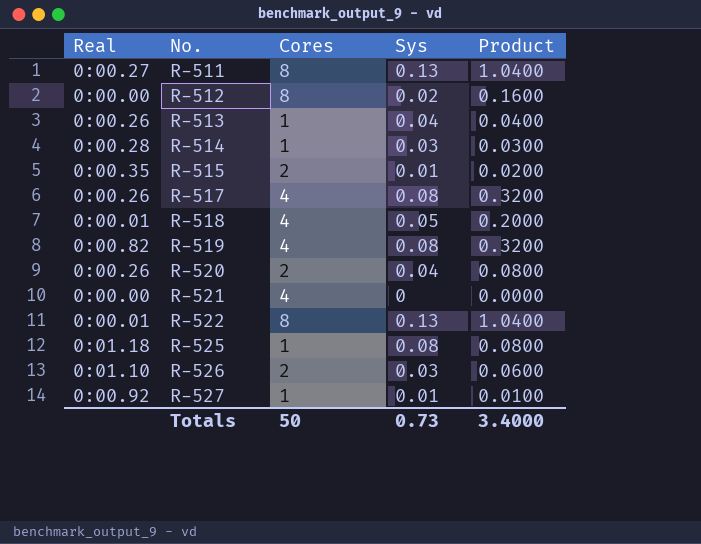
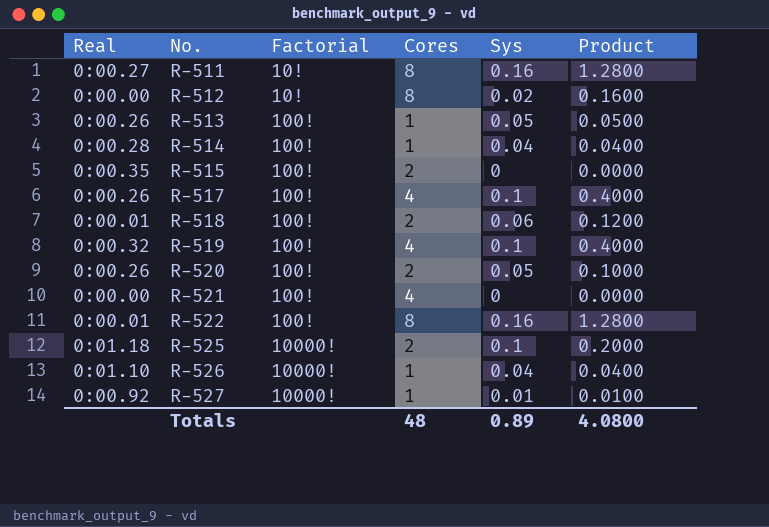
column Factorial | position: none -> 3
R-511 | Sys: 0.13 -> 0.16
R-511 | Product: 1.0400 -> 1.2800
R-513 | Sys: 0.04 -> 0.05
R-513 | Product: 0.0400 -> 0.0500
R-514 | Sys: 0.03 -> 0.04
R-514 | Product: 0.0300 -> 0.0400
R-515 | Sys: 0.01 -> 0
R-515 | Product: 0.0200 -> 0.0000
R-517 | Sys: 0.08 -> 0.1
R-517 | Product: 0.3200 -> 0.4000
R-518 | Cores: 4 -> 2
R-518 | Sys: 0.05 -> 0.06
R-518 | Product: 0.2000 -> 0.1200
R-519 | Real: 0:00.82 -> 0:00.32
R-519 | Sys: 0.08 -> 0.1
R-519 | Product: 0.3200 -> 0.4000
R-520 | Sys: 0.04 -> 0.05
R-520 | Product: 0.0800 -> 0.1000
R-522 | Sys: 0.13 -> 0.16
R-522 | Product: 1.0400 -> 1.2800
R-525 | Cores: 1 -> 2
R-525 | Sys: 0.08 -> 0.1
R-525 | Product: 0.0800 -> 0.2000
R-526 | Cores: 2 -> 1
R-526 | Sys: 0.03 -> 0.04
R-526 | Product: 0.0600 -> 0.0400
Totals | Cores: 50 -> 48
Totals | Sys: 0.73 -> 0.89
Totals | Product: 3.4000 -> 4.0800

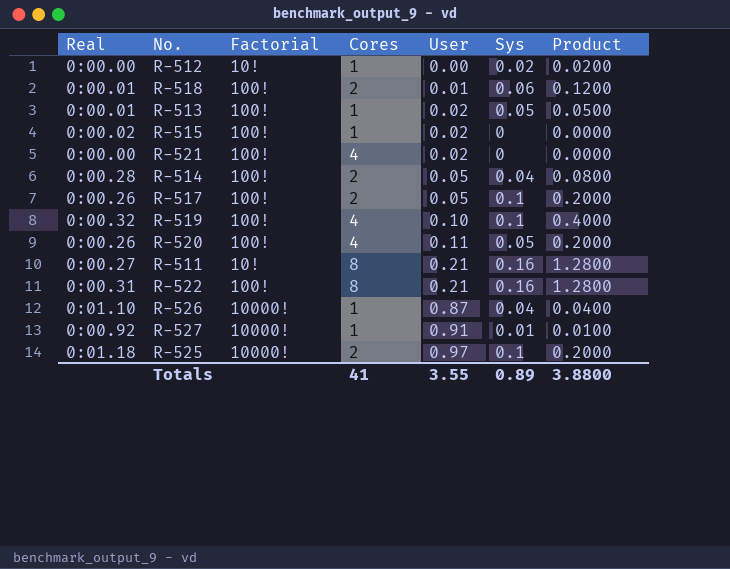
row order: No. ascending -> User ascending
column User | position: none -> 5
R-512 | Cores: 8 -> 1
R-512 | Product: 0.1600 -> 0.0200
R-513 | Real: 0:00.26 -> 0:00.01
R-515 | Real: 0:00.35 -> 0:00.02
R-515 | Cores: 2 -> 1
R-514 | Cores: 1 -> 2
R-514 | Product: 0.0400 -> 0.0800
R-517 | Cores: 4 -> 2
R-517 | Product: 0.4000 -> 0.2000
R-520 | Cores: 2 -> 4
R-520 | Product: 0.1000 -> 0.2000
R-522 | Real: 0:00.01 -> 0:00.31
Totals | Cores: 48 -> 41
Totals | Product: 4.0800 -> 3.8800

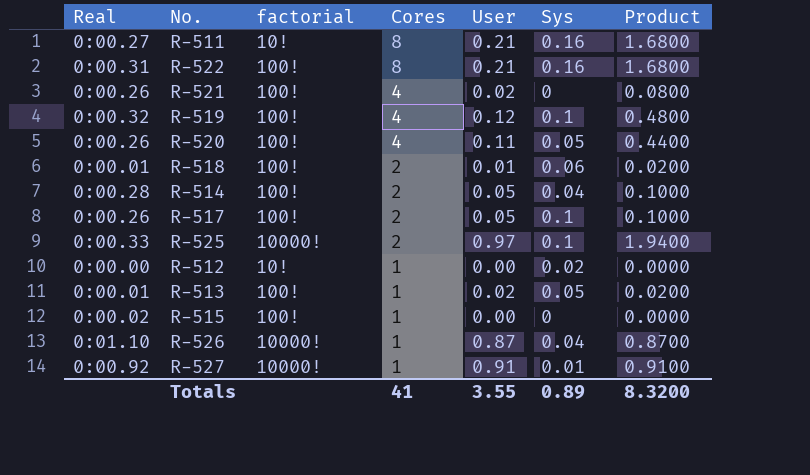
row order: User ascending -> Cores descending
column name: Factorial -> factorial
column Product | formula: [Cores] * [Sys] -> [Cores] * [User]
R-521 | Real: 0:00.00 -> 0:00.26
R-519 | User: 0.10 -> 0.12
R-525 | Real: 0:01.18 -> 0:00.33
R-515 | User: 0.02 -> 0.00
Totals | Product: 3.8800 -> 8.3200

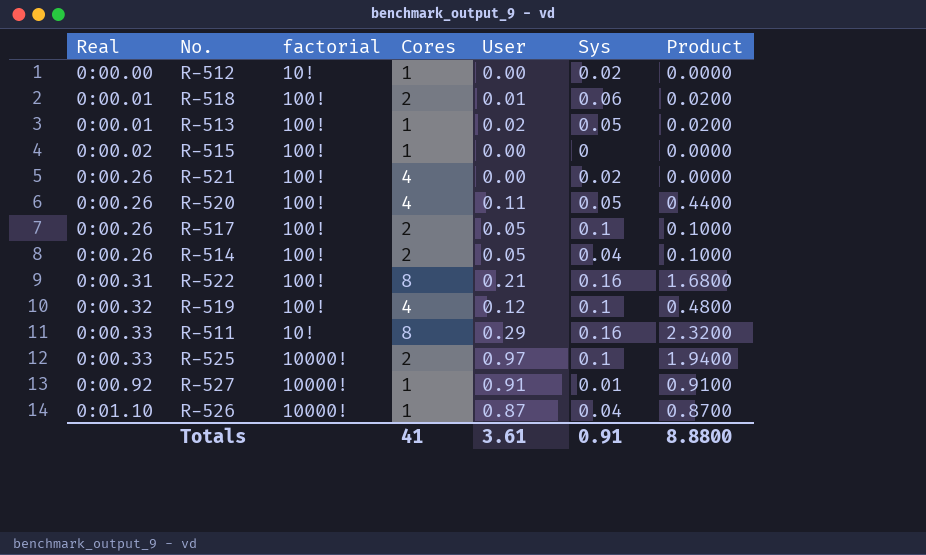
row order: Cores descending -> Real ascending
R-521 | User: 0.02 -> 0.00
R-521 | Sys: 0 -> 0.02
R-521 | Product: 0.0800 -> 0.0000
R-514 | Real: 0:00.28 -> 0:00.26
R-511 | Real: 0:00.27 -> 0:00.33
R-511 | User: 0.21 -> 0.29
R-511 | Product: 1.6800 -> 2.3200
Totals | User: 3.55 -> 3.61
Totals | Sys: 0.89 -> 0.91
Totals | Product: 8.3200 -> 8.8800

